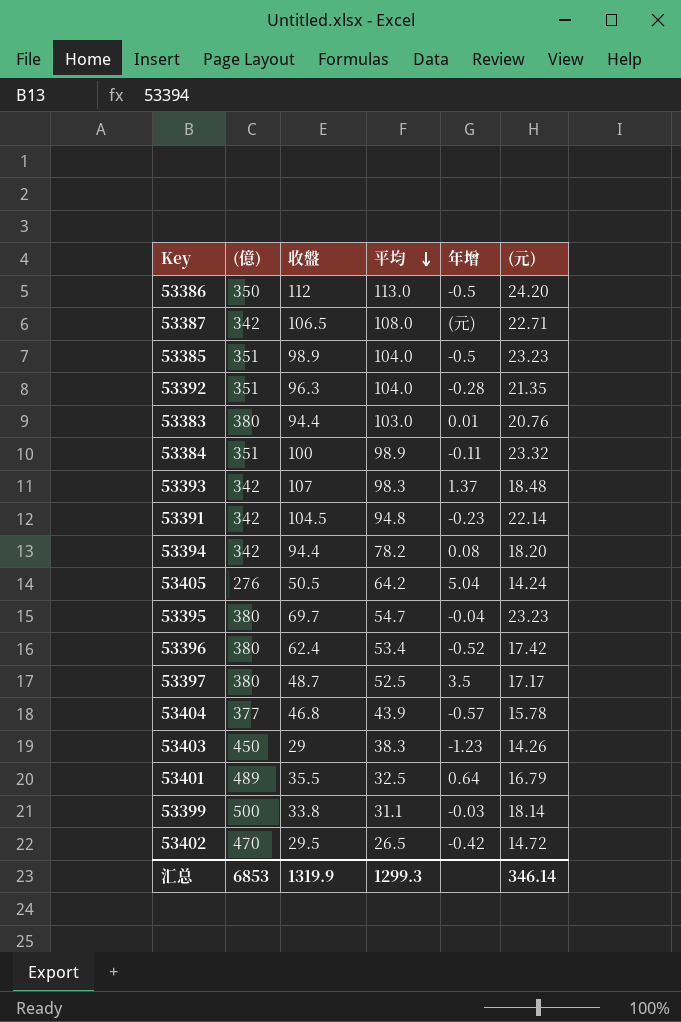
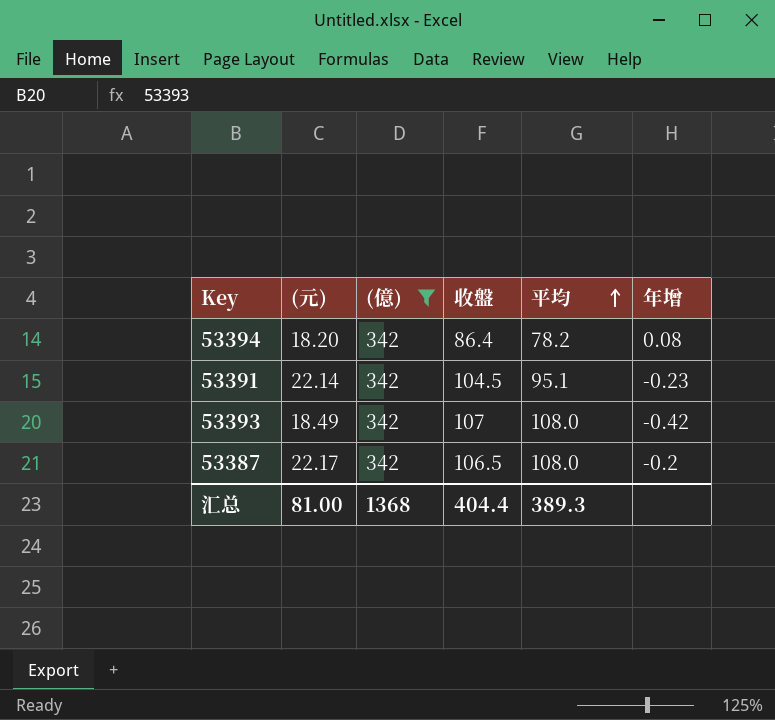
filter: none -> (億) = 342
row order: 平均 descending -> 平均 ascending
column (元) | position: 6 -> 2
53394 | 收盤: 94.4 -> 86.4
53391 | 平均: 94.8 -> 95.1
53393 | (元): 18.48 -> 18.49
53393 | 平均: 98.3 -> 108.0
53393 | 年增: 1.37 -> -0.42
53387 | (元): 22.71 -> 22.17
53387 | 年增: (元) -> -0.2
汇总 | (元): 346.14 -> 81.00
汇总 | (億): 6853 -> 1368
汇总 | 收盤: 1319.9 -> 404.4
汇总 | 平均: 1299.3 -> 389.3

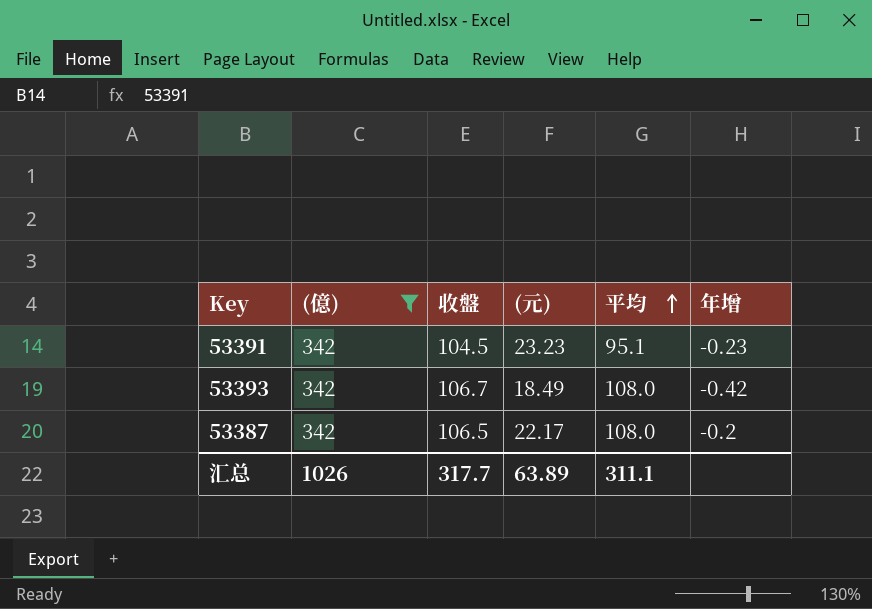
column (元) | position: 2 -> 4
row 53394: 18.20 | 342 | 86.4 | 78.2 | 0.08 -> none
53391 | (元): 22.14 -> 23.23
53393 | 收盤: 107 -> 106.7
汇总 | (億): 1368 -> 1026
汇总 | 收盤: 404.4 -> 317.7
汇总 | (元): 81.00 -> 63.89
汇总 | 平均: 389.3 -> 311.1

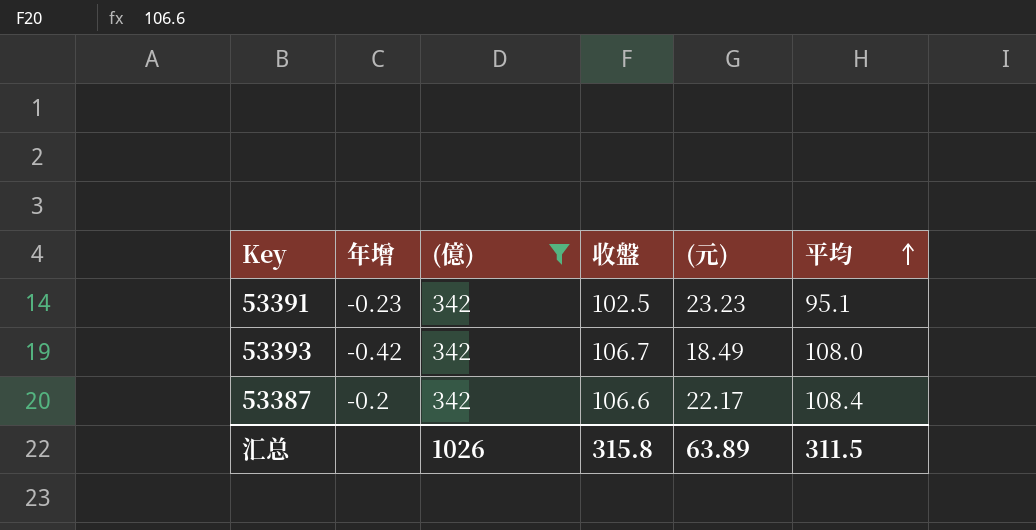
column 年增 | position: 6 -> 2
53391 | 收盤: 104.5 -> 102.5
53387 | 收盤: 106.5 -> 106.6
53387 | 平均: 108.0 -> 108.4
汇总 | 收盤: 317.7 -> 315.8
汇总 | 平均: 311.1 -> 311.5

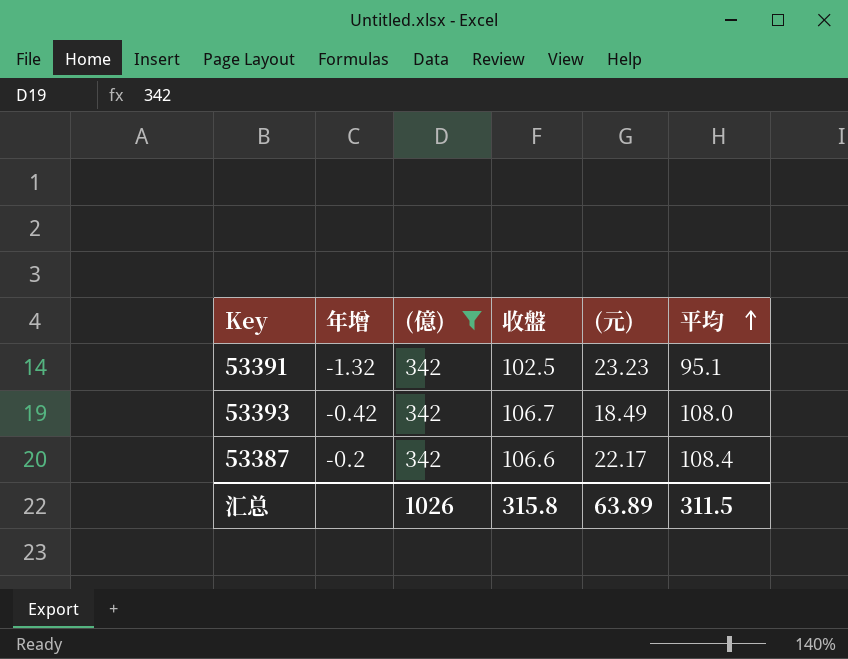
53391 | 年增: -0.23 -> -1.32

